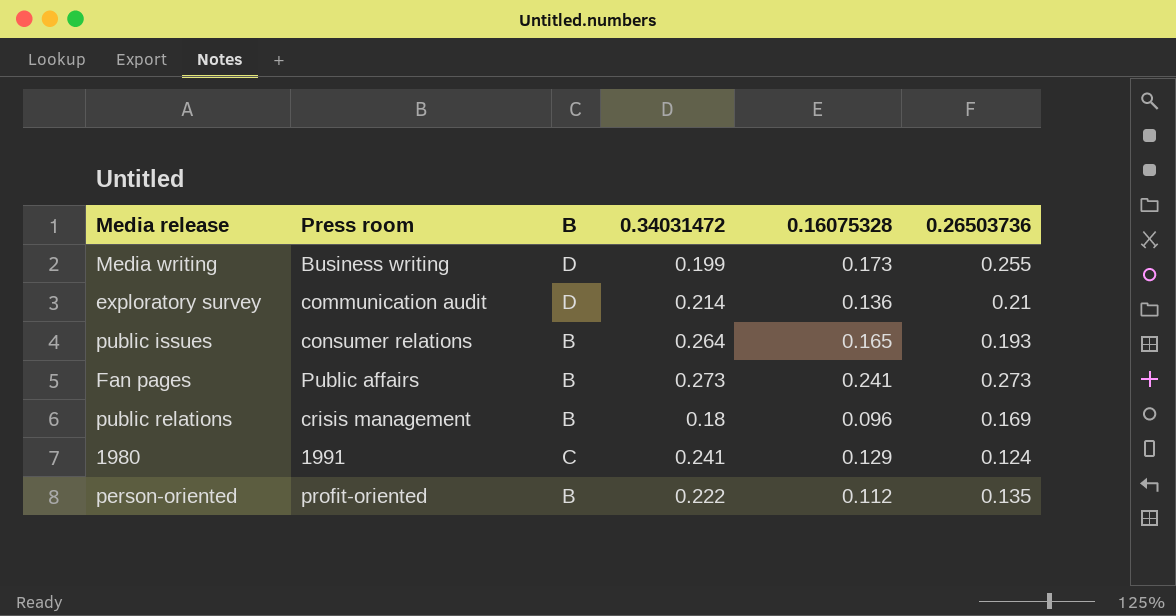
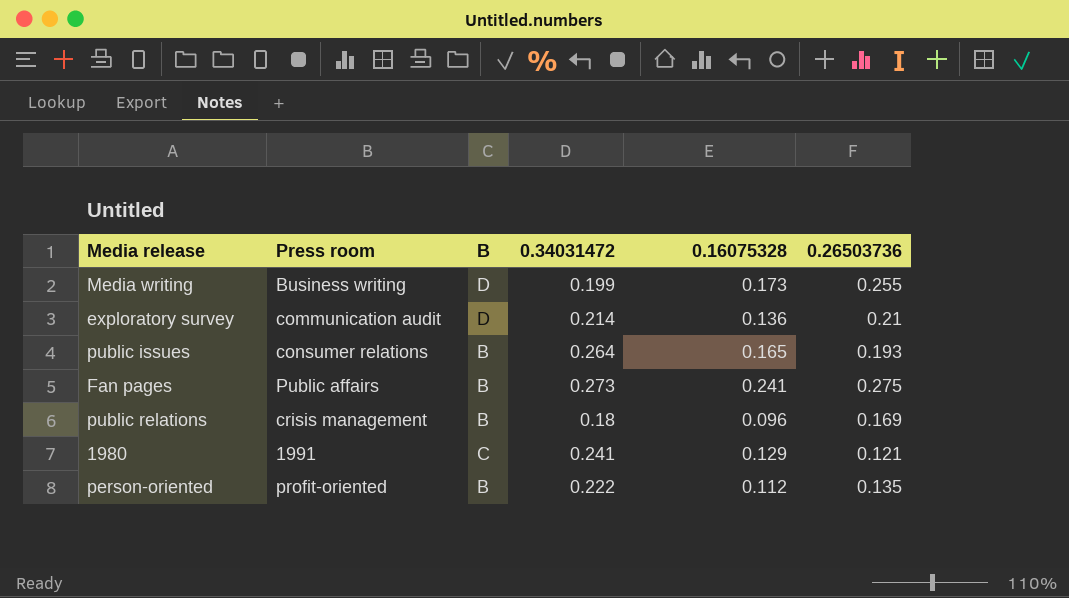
Fan pages | 0.26503736: 0.273 -> 0.275
1980 | 0.26503736: 0.124 -> 0.121

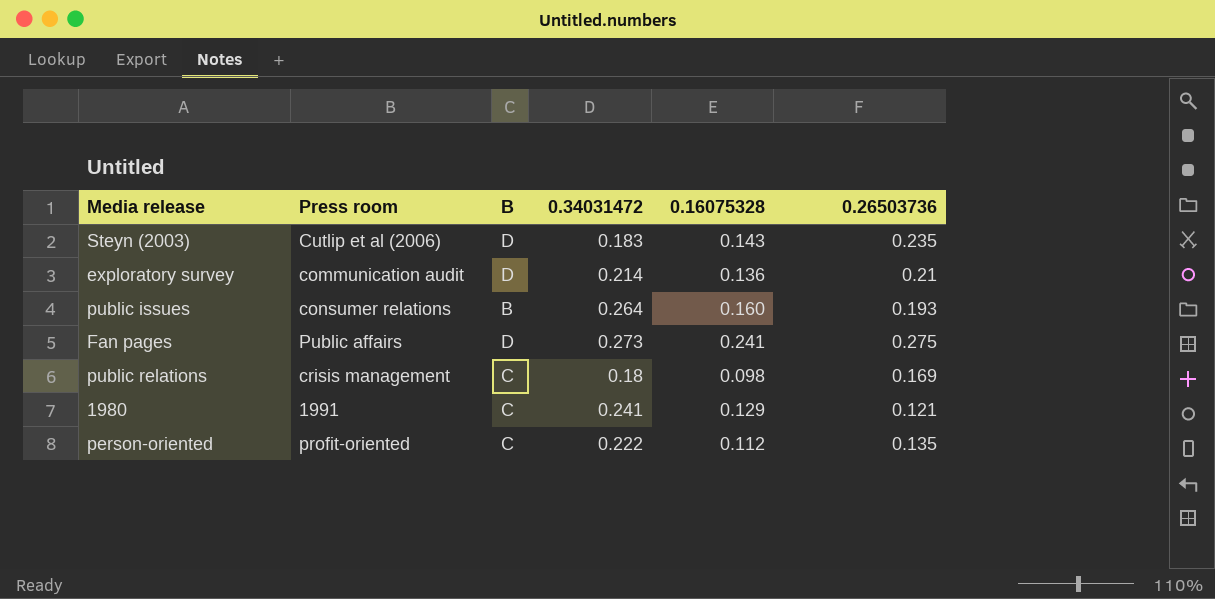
row Media writing: Business writing | D | 0.199 | 0.173 | 0.255 -> none
row Steyn (2003): none -> Cutlip et al (2006) | D | 0.183 | 0.143 | 0.235
public issues | 0.16075328: 0.165 -> 0.160
Fan pages | B: B -> D
public relations | B: B -> C
public relations | 0.16075328: 0.096 -> 0.098
person-oriented | B: B -> C

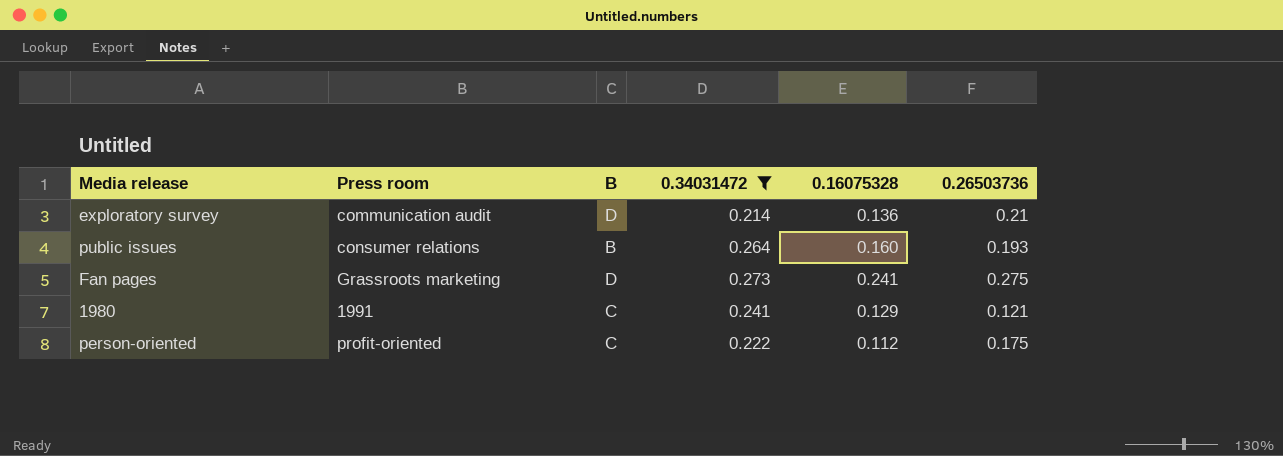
filter: none -> 0.34031472 >= 0.214
Fan pages | Press room: Public affairs -> Grassroots marketing
person-oriented | 0.26503736: 0.135 -> 0.175

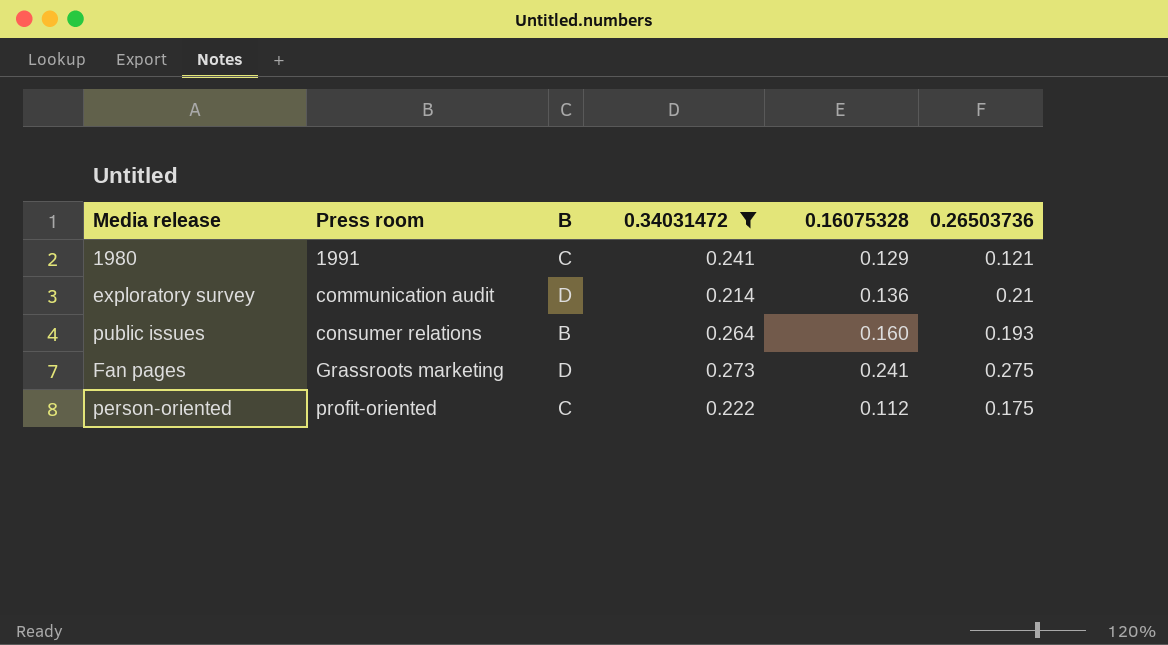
row order: none -> Press room ascending

